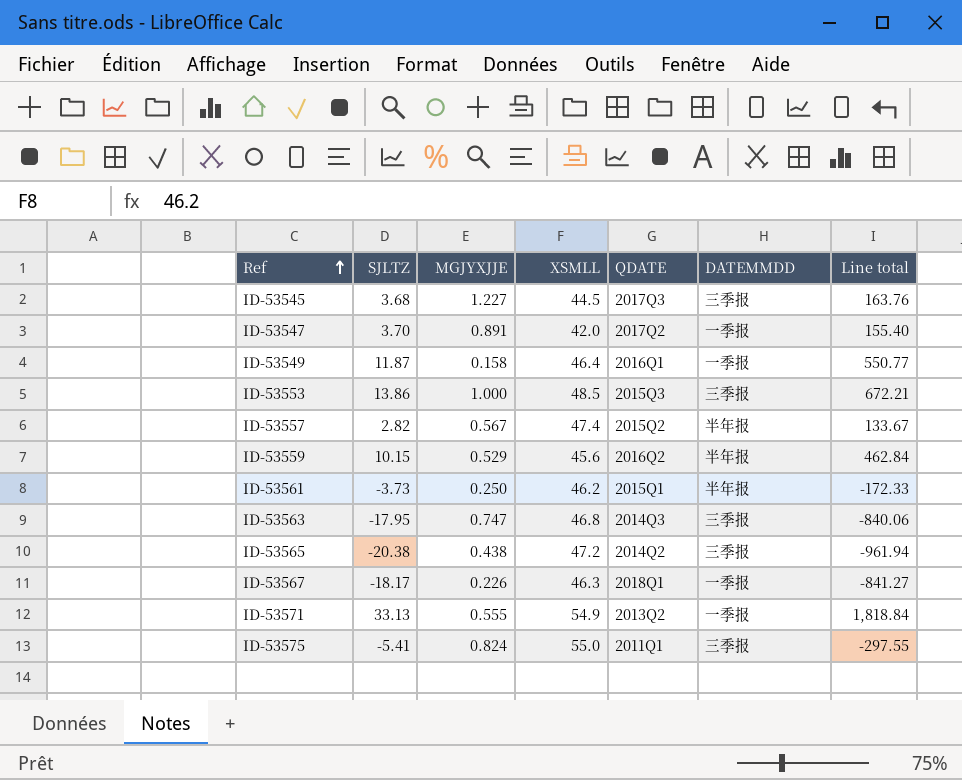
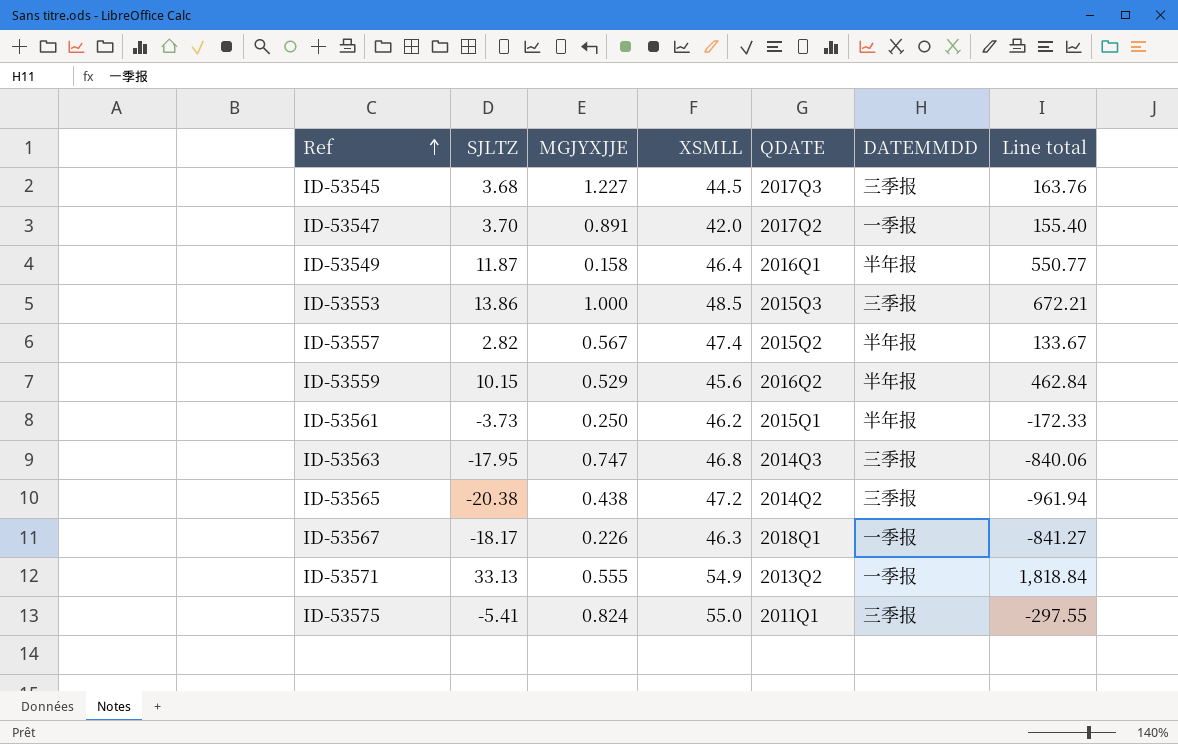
ID-53549 | DATEMMDD: 一季报 -> 半年报

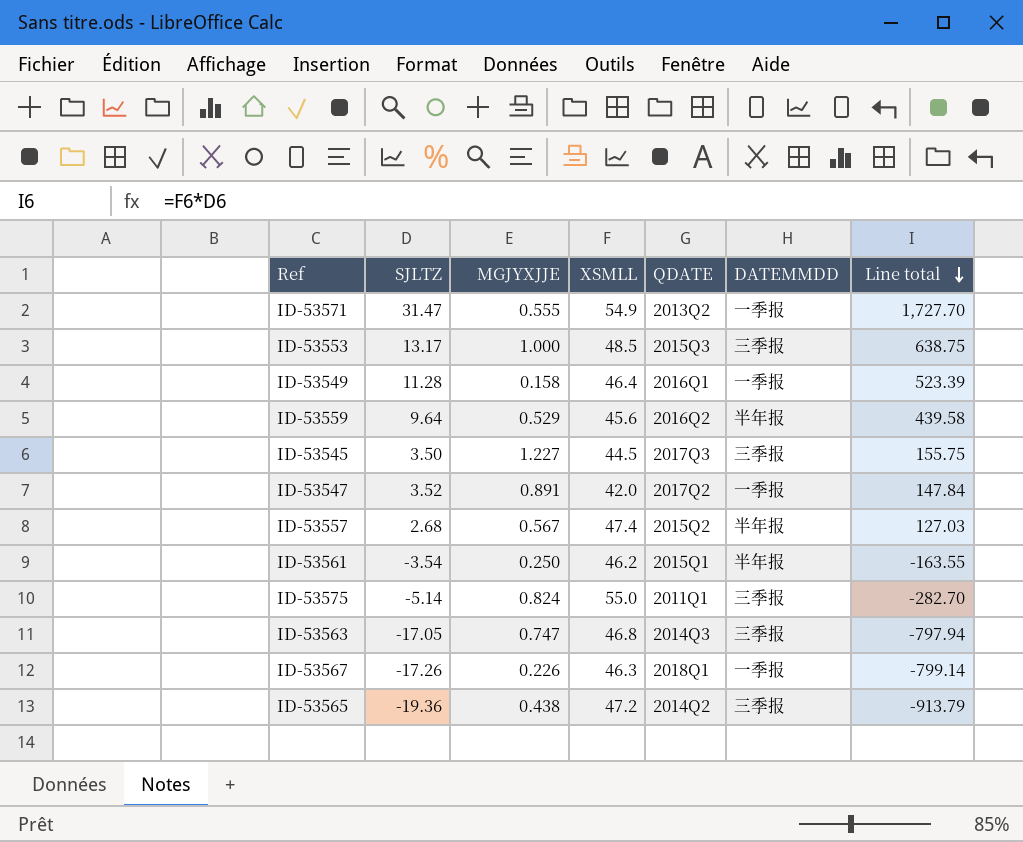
row order: Ref ascending -> Line total descending
ID-53571 | SJLTZ: 33.13 -> 31.47
ID-53571 | Line total: 1,818.84 -> 1,727.70
ID-53553 | SJLTZ: 13.86 -> 13.17
ID-53553 | Line total: 672.21 -> 638.75
ID-53549 | SJLTZ: 11.87 -> 11.28
ID-53549 | DATEMMDD: 半年报 -> 一季报
ID-53549 | Line total: 550.77 -> 523.39
ID-53559 | SJLTZ: 10.15 -> 9.64
ID-53559 | Line total: 462.84 -> 439.58
ID-53545 | SJLTZ: 3.68 -> 3.50
ID-53545 | Line total: 163.76 -> 155.75
ID-53547 | SJLTZ: 3.70 -> 3.52
ID-53547 | Line total: 155.40 -> 147.84
ID-53557 | SJLTZ: 2.82 -> 2.68
ID-53557 | Line total: 133.67 -> 127.03
ID-53561 | SJLTZ: -3.73 -> -3.54
ID-53561 | Line total: -172.33 -> -163.55
ID-53575 | SJLTZ: -5.41 -> -5.14
ID-53575 | Line total: -297.55 -> -282.70
ID-53563 | SJLTZ: -17.95 -> -17.05
ID-53563 | Line total: -840.06 -> -797.94
ID-53567 | SJLTZ: -18.17 -> -17.26
ID-53567 | Line total: -841.27 -> -799.14
ID-53565 | SJLTZ: -20.38 -> -19.36
ID-53565 | Line total: -961.94 -> -913.79

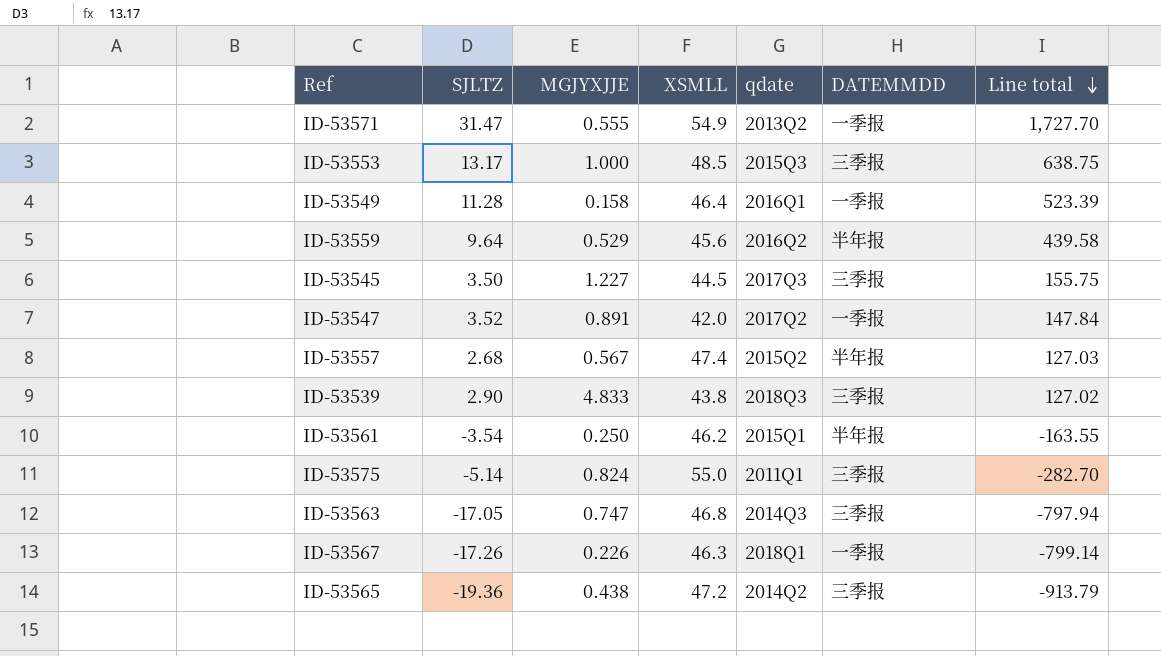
column name: QDATE -> qdate
row ID-53539: none -> 2.90 | 4.833 | 43.8 | 2018Q3 | 三季报 | 127.02

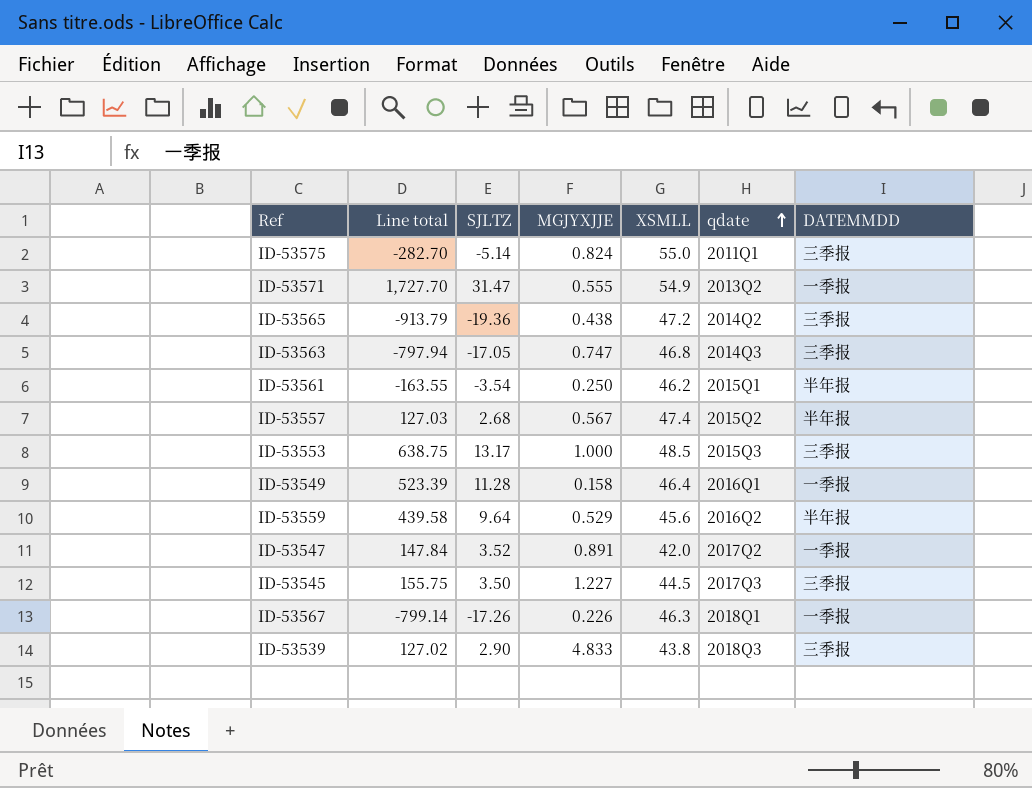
row order: Line total descending -> qdate ascending
column Line total | position: 7 -> 2

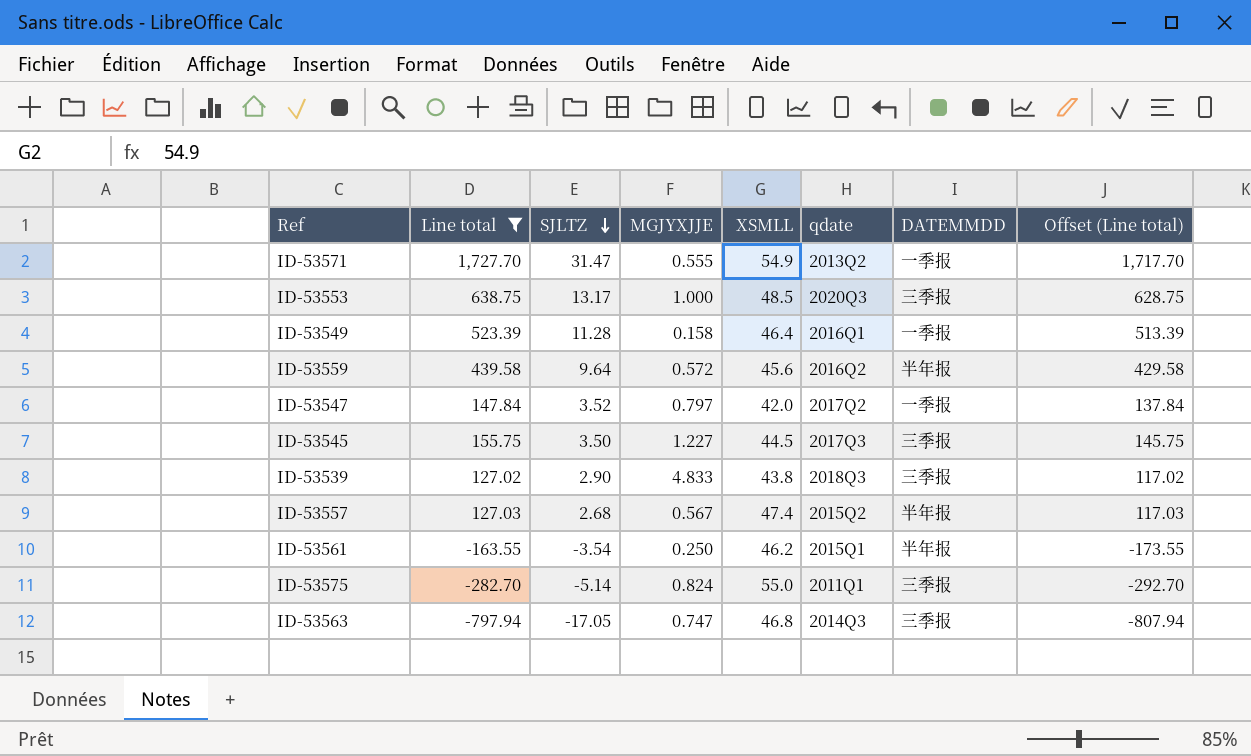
filter: none -> Line total >= -797.94
row order: qdate ascending -> SJLTZ descending
column Offset (Line total) | formula: none -> [Line total] - 10
ID-53553 | qdate: 2015Q3 -> 2020Q3
ID-53559 | MGJYXJJE: 0.529 -> 0.572
ID-53547 | MGJYXJJE: 0.891 -> 0.797

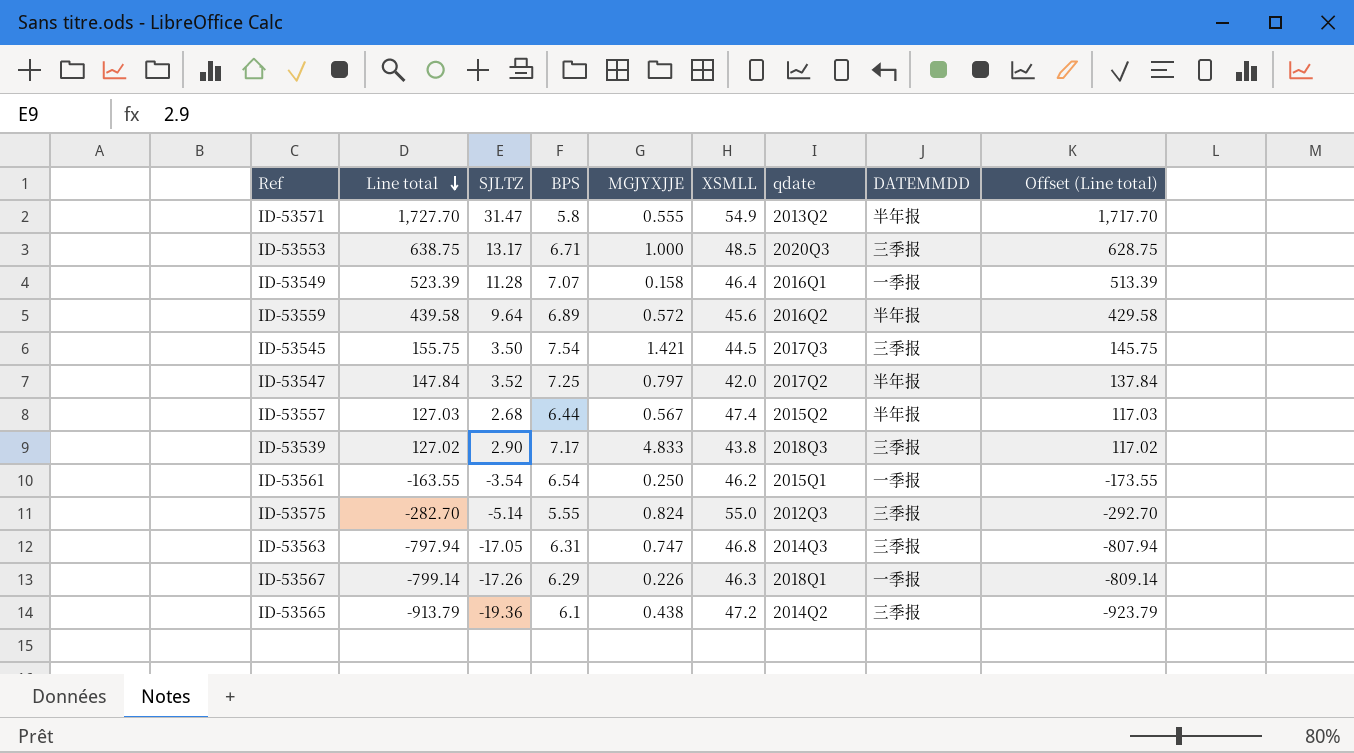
filter: Line total >= -797.94 -> none
row order: SJLTZ descending -> Line total descending
column BPS | position: none -> 4
ID-53571 | DATEMMDD: 一季报 -> 半年报
ID-53545 | MGJYXJJE: 1.227 -> 1.421
ID-53547 | DATEMMDD: 一季报 -> 半年报
ID-53561 | DATEMMDD: 半年报 -> 一季报
ID-53575 | qdate: 2011Q1 -> 2012Q3

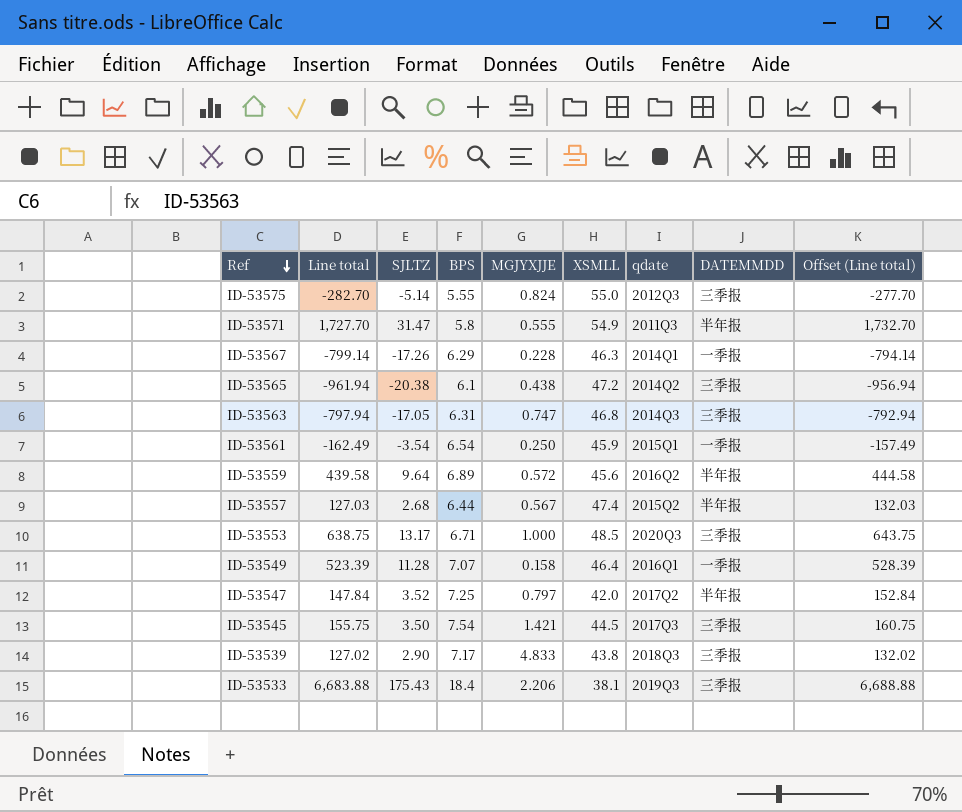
row order: Line total descending -> Ref descending
column Offset (Line total) | formula: [Line total] - 10 -> [Line total] + 5
ID-53571 | qdate: 2013Q2 -> 2011Q3
ID-53567 | MGJYXJJE: 0.226 -> 0.228
ID-53567 | qdate: 2018Q1 -> 2014Q1
ID-53565 | Line total: -913.79 -> -961.94
ID-53565 | SJLTZ: -19.36 -> -20.38
ID-53561 | Line total: -163.55 -> -162.49
ID-53561 | XSMLL: 46.2 -> 45.9
row ID-53533: none -> 6,683.88 | 175.43 | 18.4 | 2.206 | 38.1 | 2019Q3 | 三季报 | 6,688.88

